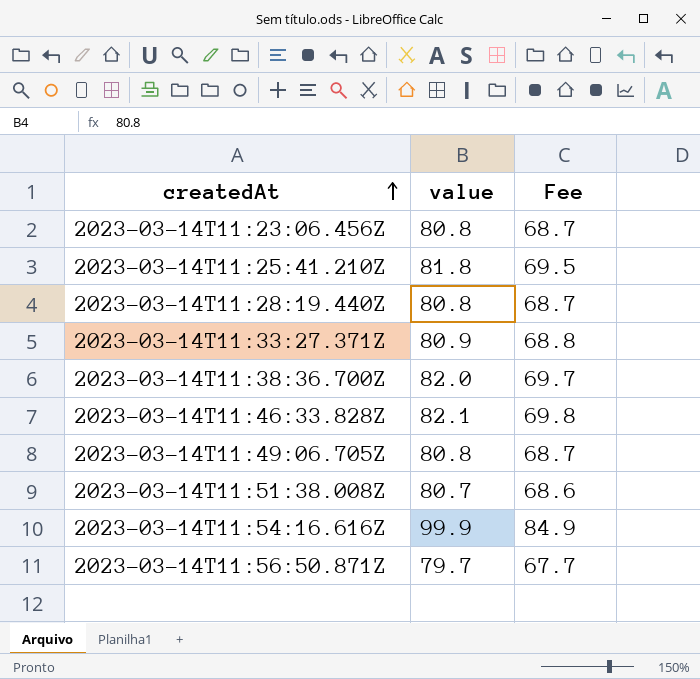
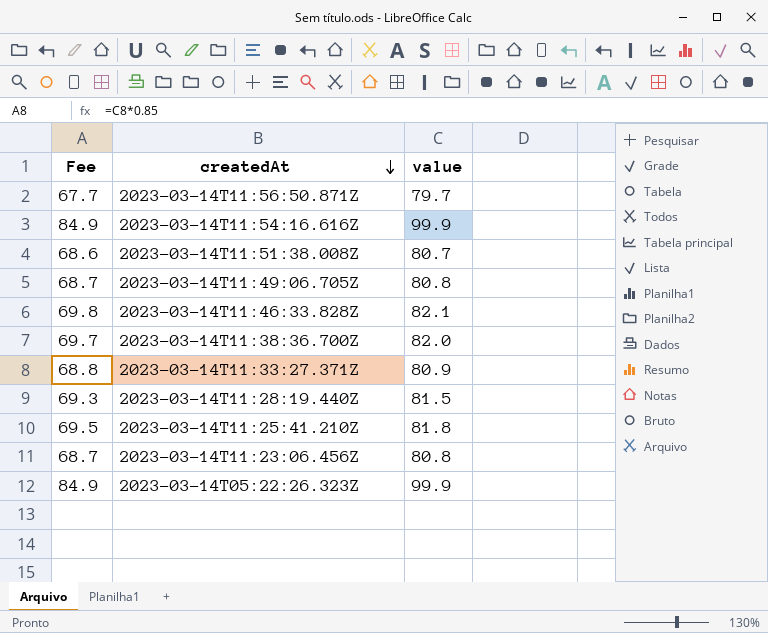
row order: createdAt ascending -> createdAt descending
column Fee | position: 3 -> 1
2023-03-14T11:28:19.440Z | Fee: 68.7 -> 69.3
2023-03-14T11:28:19.440Z | value: 80.8 -> 81.5
row 2023-03-14T05:22:26.323Z: none -> 84.9 | 99.9

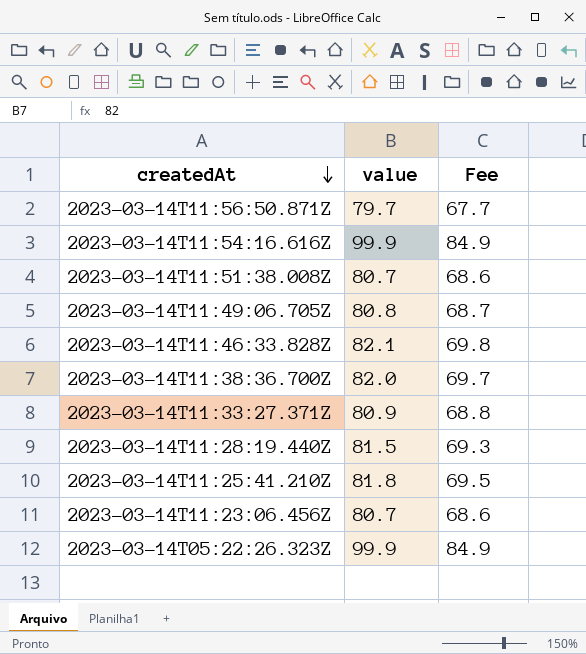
column Fee | position: 1 -> 3
2023-03-14T11:23:06.456Z | value: 80.8 -> 80.7
2023-03-14T11:23:06.456Z | Fee: 68.7 -> 68.6

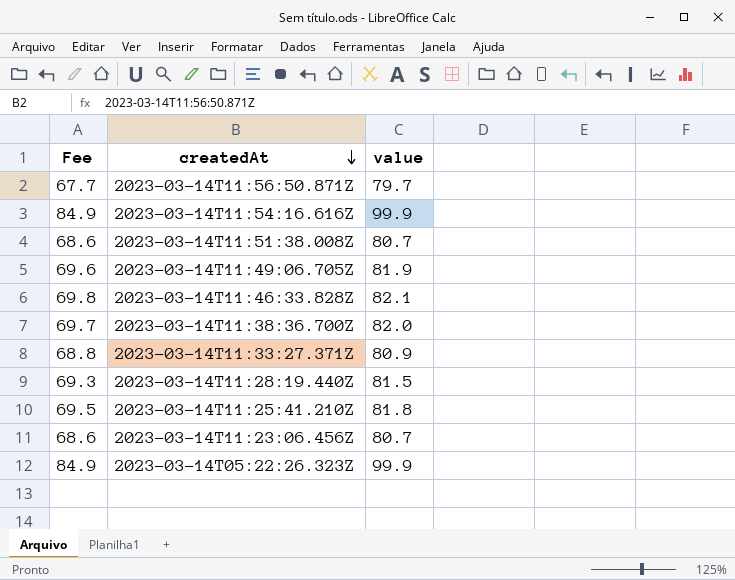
column Fee | position: 3 -> 1
2023-03-14T11:49:06.705Z | Fee: 68.7 -> 69.6
2023-03-14T11:49:06.705Z | value: 80.8 -> 81.9

